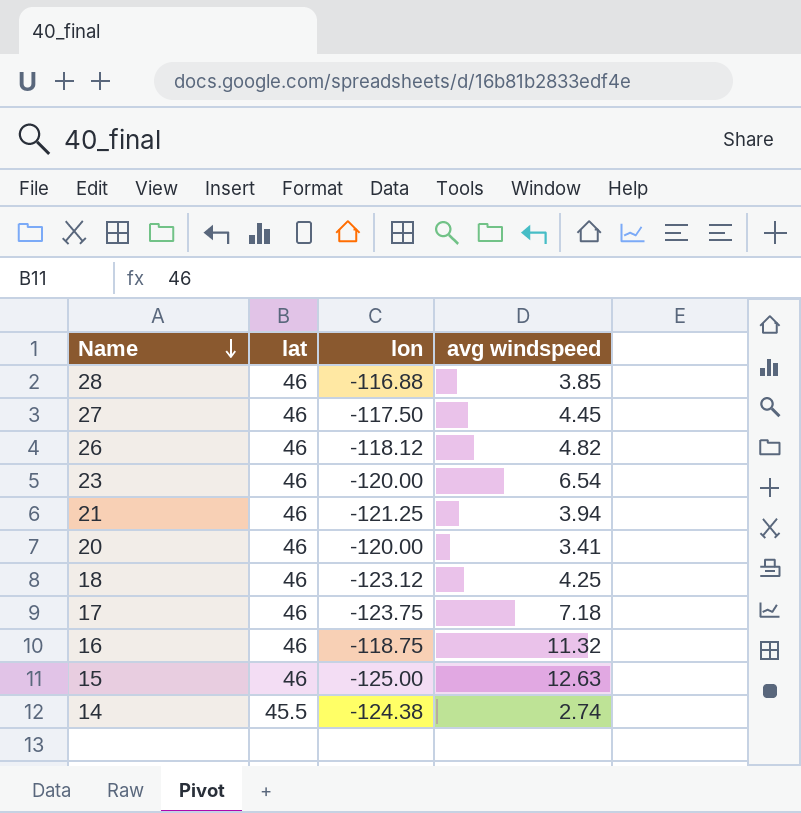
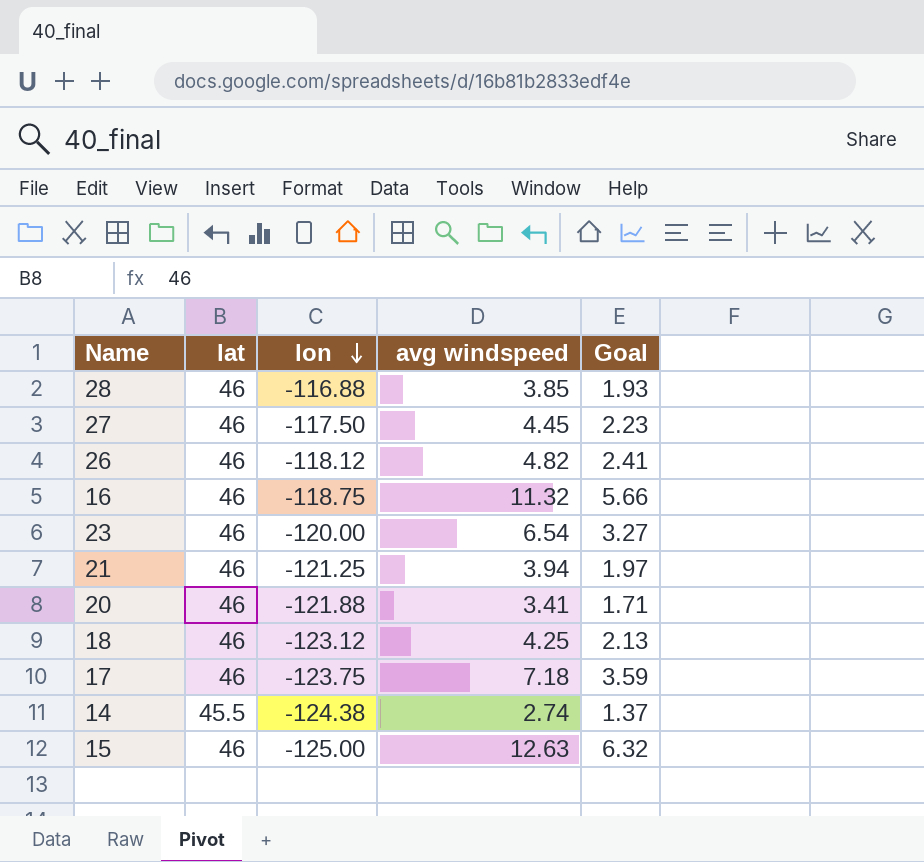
row order: Name descending -> lon descending
column Goal | formula: none -> [avg windspeed] * 0.5
20 | lon: -120.00 -> -121.88

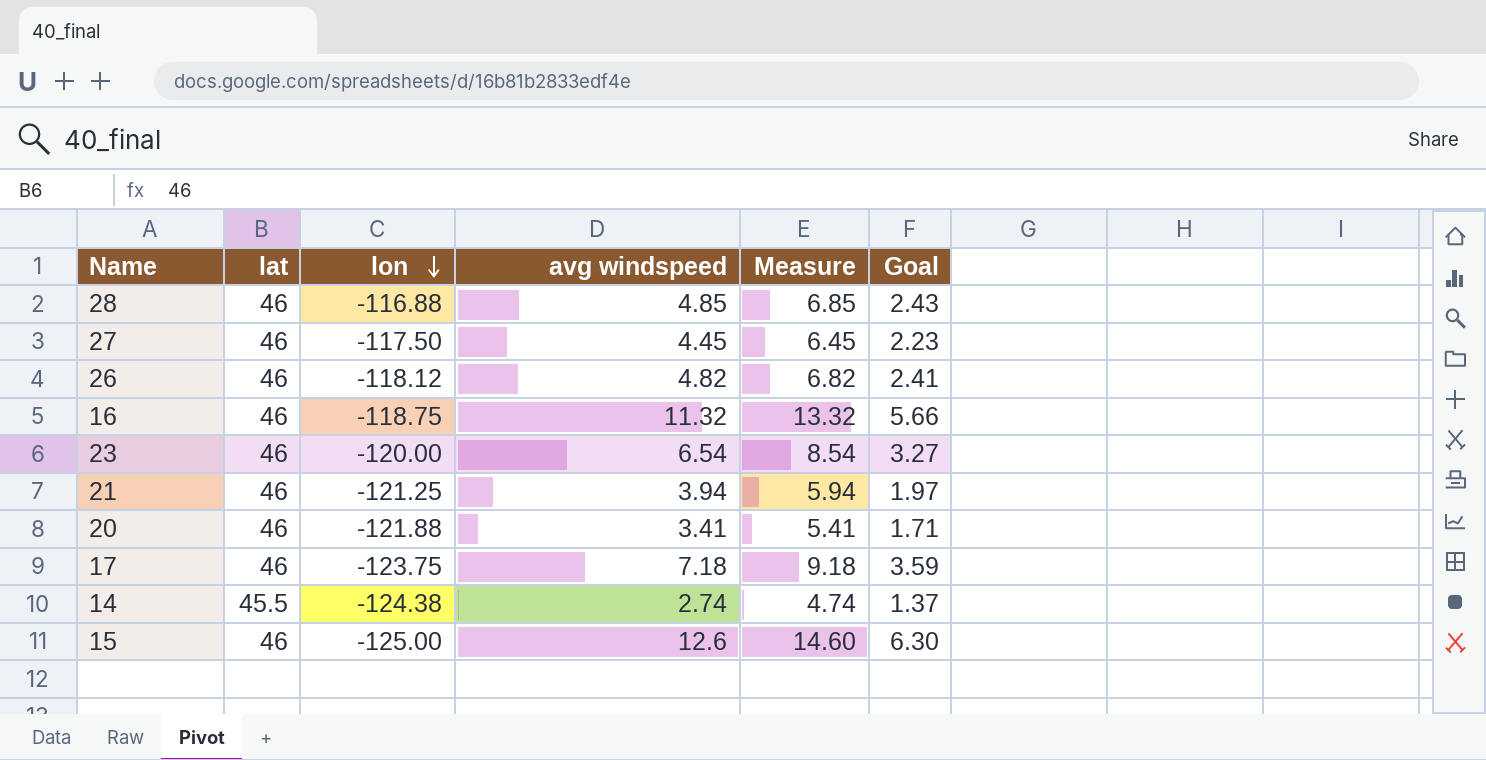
column Measure | formula: none -> [avg windspeed] + 2
row 18: 46 | -123.12 | 4.25 | 2.13 -> none
28 | avg windspeed: 3.85 -> 4.85
28 | Goal: 1.93 -> 2.43
15 | avg windspeed: 12.63 -> 12.6
15 | Goal: 6.32 -> 6.30

